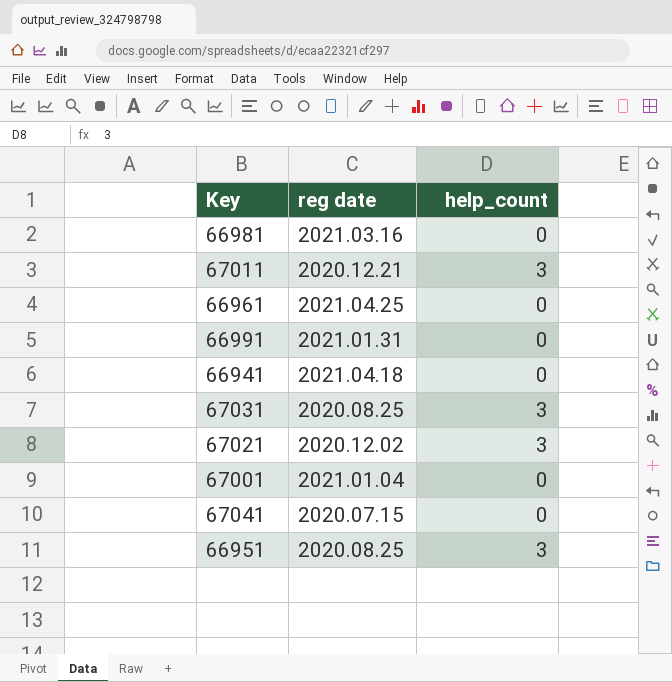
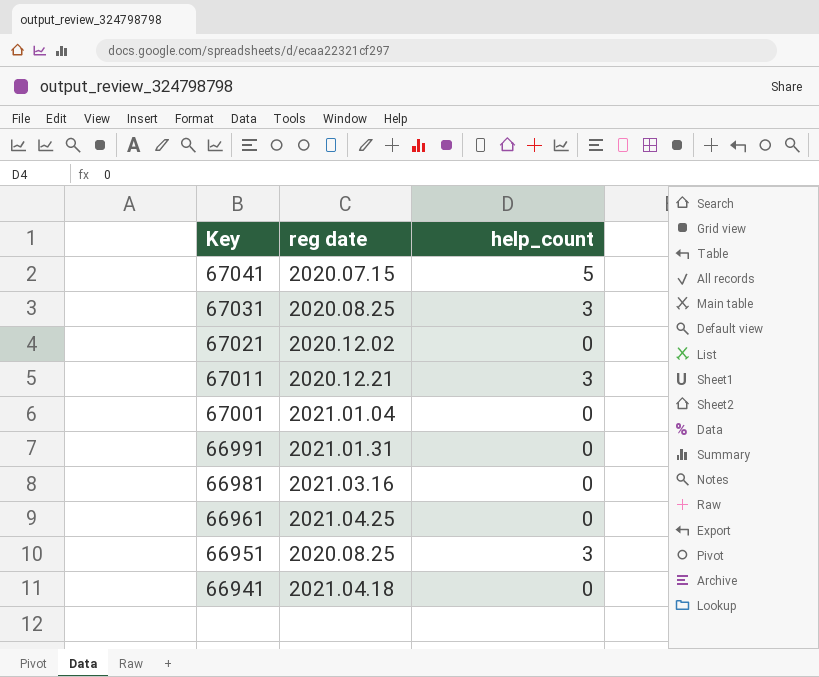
row order: none -> Key descending
67041 | help_count: 0 -> 5
67021 | help_count: 3 -> 0

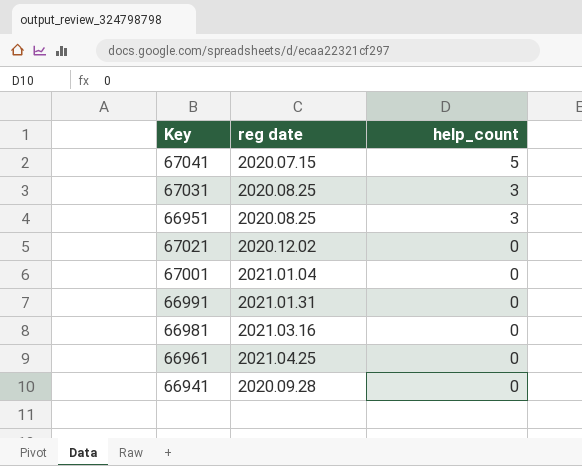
row order: Key descending -> help_count descending
row 67011: 2020.12.21 | 3 -> none
66941 | reg date: 2021.04.18 -> 2020.09.28

